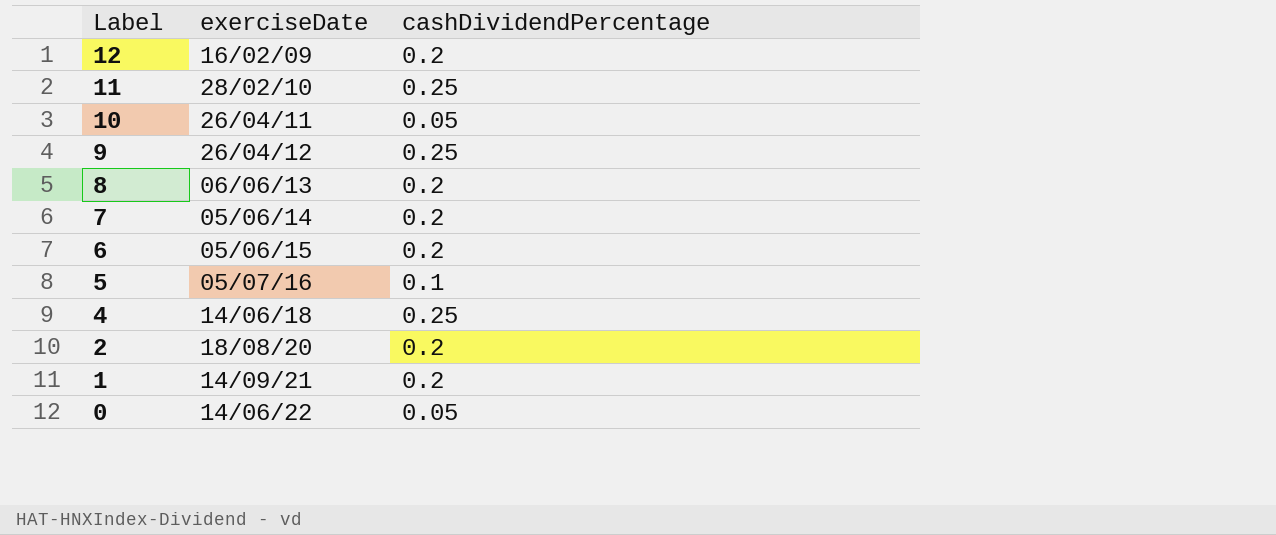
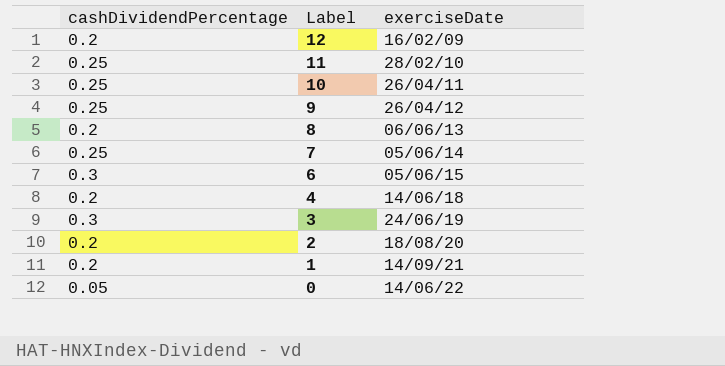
column cashDividendPercentage | position: 3 -> 1
row 5: 05/07/16 | 0.1 -> none
10 | cashDividendPercentage: 0.05 -> 0.25
7 | cashDividendPercentage: 0.2 -> 0.25
6 | cashDividendPercentage: 0.2 -> 0.3
4 | cashDividendPercentage: 0.25 -> 0.2
row 3: none -> 0.3 | 24/06/19

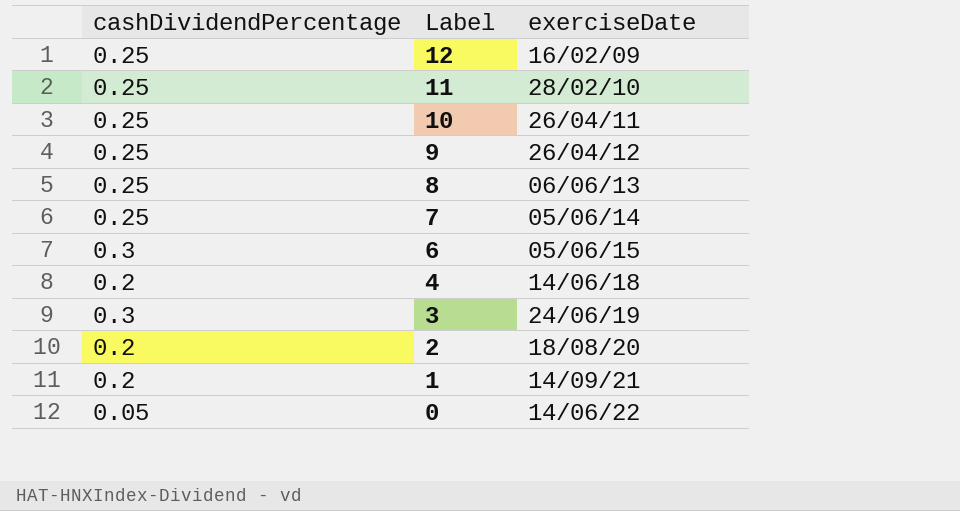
12 | cashDividendPercentage: 0.2 -> 0.25
8 | cashDividendPercentage: 0.2 -> 0.25

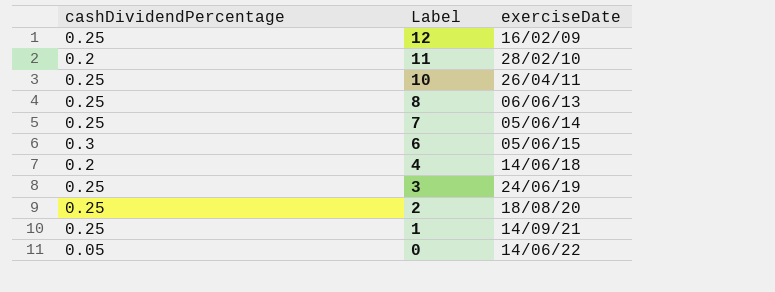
row 9: 0.25 | 26/04/12 -> none
11 | cashDividendPercentage: 0.25 -> 0.2
3 | cashDividendPercentage: 0.3 -> 0.25
2 | cashDividendPercentage: 0.2 -> 0.25
1 | cashDividendPercentage: 0.2 -> 0.25

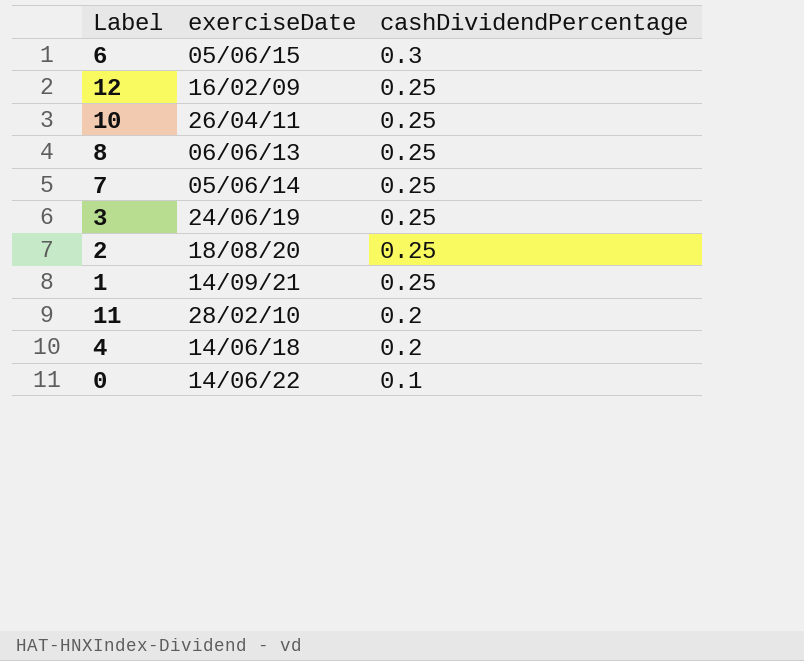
row order: Label descending -> cashDividendPercentage descending
column cashDividendPercentage | position: 1 -> 3
0 | cashDividendPercentage: 0.05 -> 0.1

